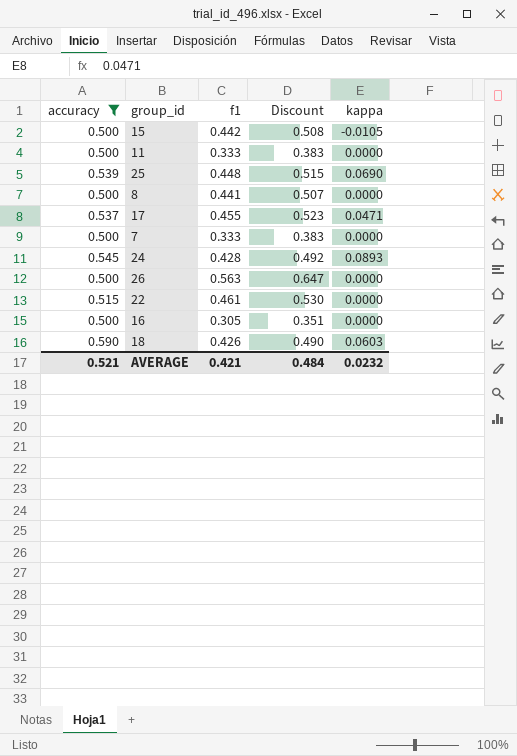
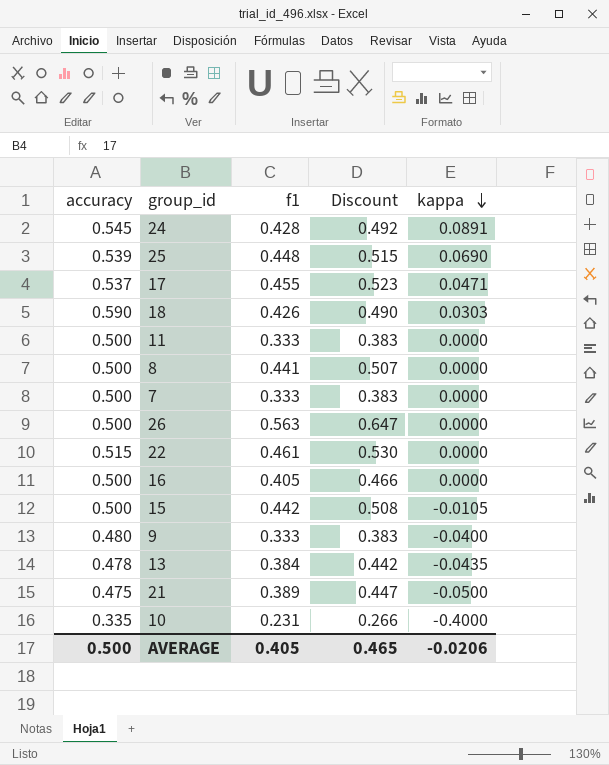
filter: accuracy >= 0.500 -> none
row order: none -> kappa descending
24 | kappa: 0.0893 -> 0.0891
18 | kappa: 0.0603 -> 0.0303
16 | f1: 0.305 -> 0.405
16 | Discount: 0.351 -> 0.466
AVERAGE | accuracy: 0.521 -> 0.500
AVERAGE | f1: 0.421 -> 0.405
AVERAGE | Discount: 0.484 -> 0.465
AVERAGE | kappa: 0.0232 -> -0.0206

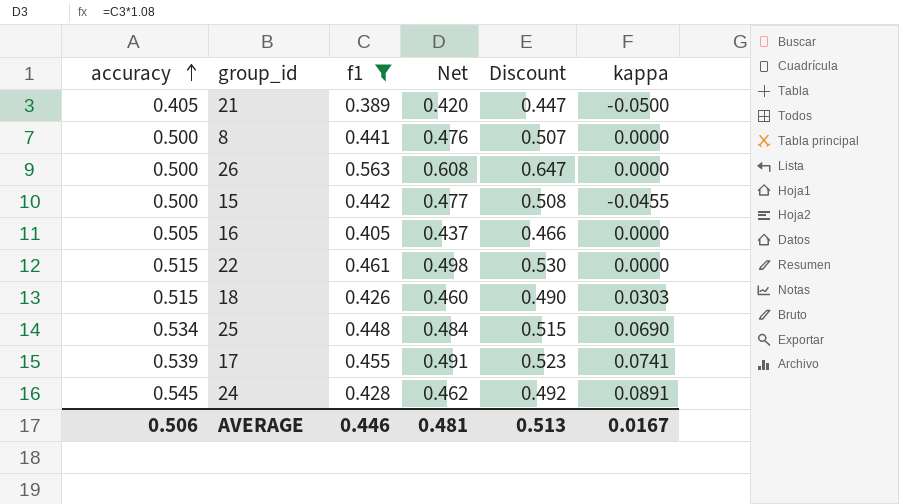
filter: none -> f1 >= 0.389
row order: kappa descending -> accuracy ascending
column Net | formula: none -> [f1] * 1.08
21 | accuracy: 0.475 -> 0.405
15 | kappa: -0.0105 -> -0.0455
16 | accuracy: 0.500 -> 0.505
18 | accuracy: 0.590 -> 0.515
25 | accuracy: 0.539 -> 0.534
17 | accuracy: 0.537 -> 0.539
17 | kappa: 0.0471 -> 0.0741
AVERAGE | accuracy: 0.500 -> 0.506
AVERAGE | f1: 0.405 -> 0.446
AVERAGE | Discount: 0.465 -> 0.513
AVERAGE | kappa: -0.0206 -> 0.0167

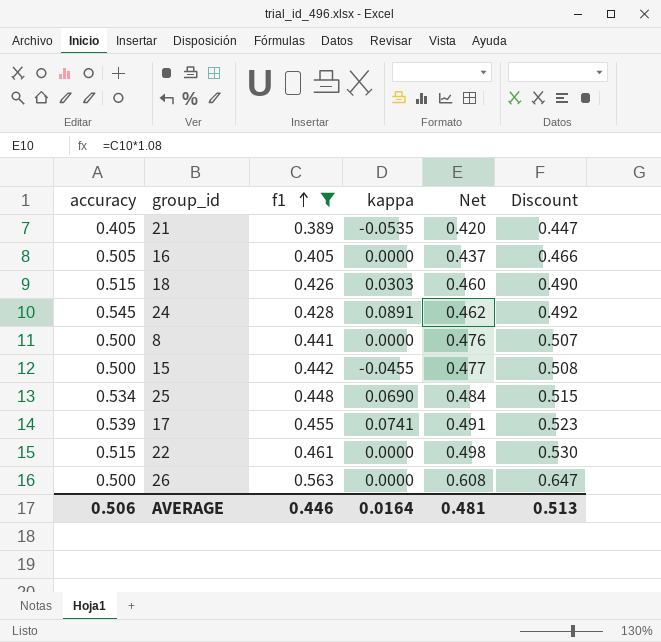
row order: accuracy ascending -> f1 ascending
column kappa | position: 6 -> 4
21 | kappa: -0.0500 -> -0.0535
AVERAGE | kappa: 0.0167 -> 0.0164

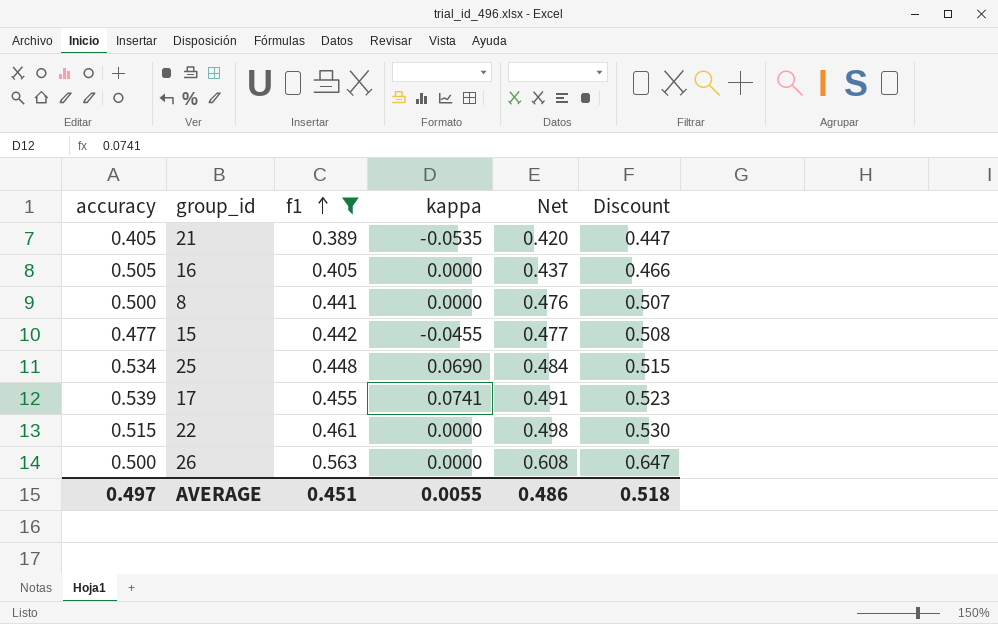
row 18: 0.515 | 0.426 | 0.0303 | 0.460 | 0.490 -> none
row 24: 0.545 | 0.428 | 0.0891 | 0.462 | 0.492 -> none
15 | accuracy: 0.500 -> 0.477
AVERAGE | accuracy: 0.506 -> 0.497
AVERAGE | f1: 0.446 -> 0.451
AVERAGE | kappa: 0.0164 -> 0.0055
AVERAGE | Net: 0.481 -> 0.486
AVERAGE | Discount: 0.513 -> 0.518

